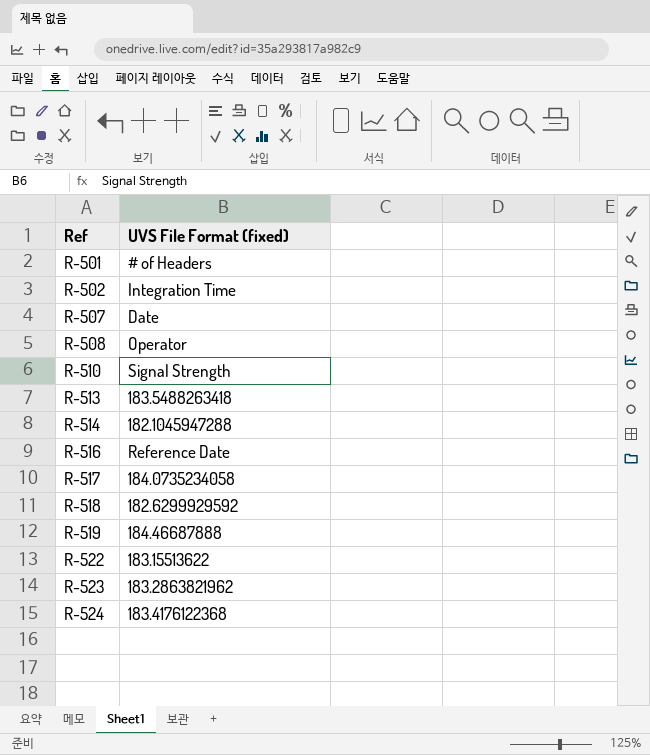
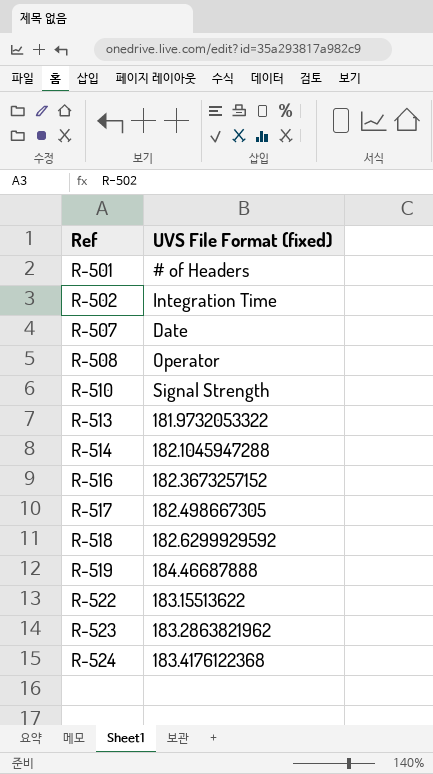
R-513 | UVS File Format (fixed): 183.5488263418 -> 181.9732053322
R-516 | UVS File Format (fixed): Reference Date -> 182.3673257152
R-517 | UVS File Format (fixed): 184.0735234058 -> 182.498667305

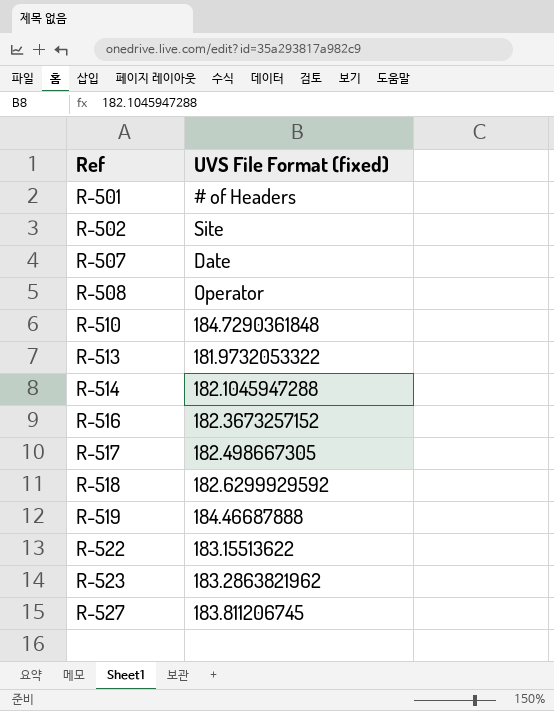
row R-524: 183.4176122368 -> none
R-502 | UVS File Format (fixed): Integration Time -> Site
R-510 | UVS File Format (fixed): Signal Strength -> 184.7290361848
row R-527: none -> 183.811206745

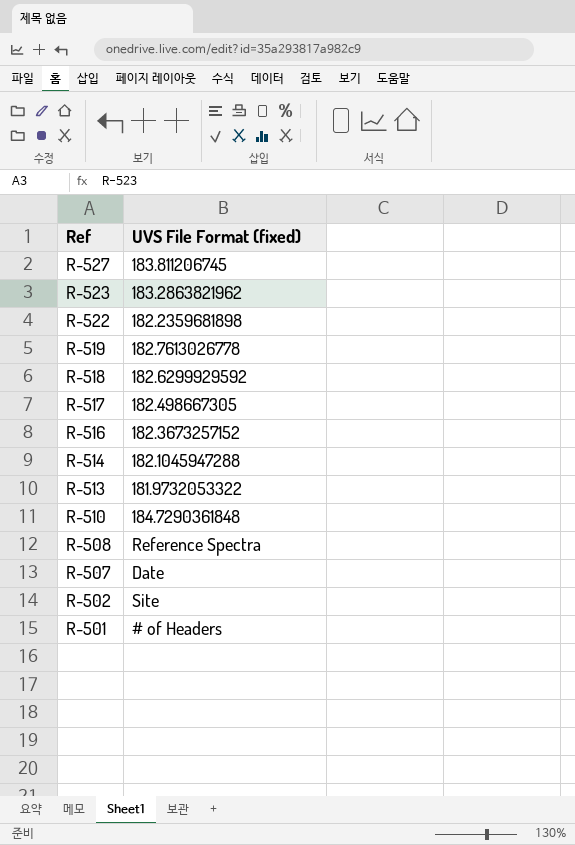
row order: Ref ascending -> Ref descending
R-522 | UVS File Format (fixed): 183.15513622 -> 182.2359681898
R-519 | UVS File Format (fixed): 184.46687888 -> 182.7613026778
R-508 | UVS File Format (fixed): Operator -> Reference Spectra

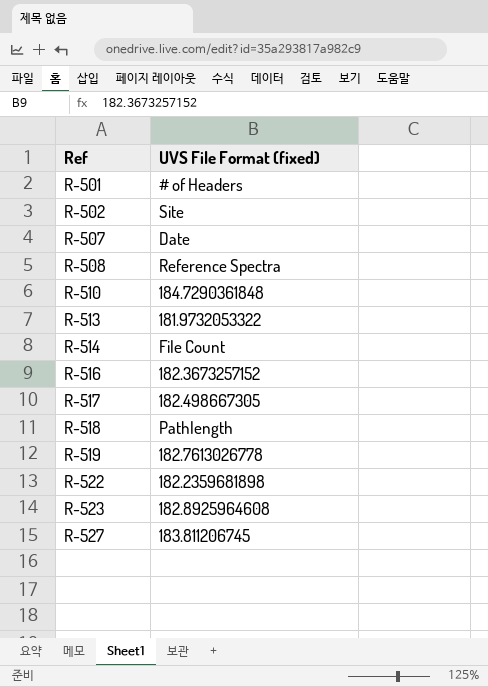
row order: Ref descending -> Ref ascending
R-514 | UVS File Format (fixed): 182.1045947288 -> File Count
R-518 | UVS File Format (fixed): 182.6299929592 -> Pathlength
R-523 | UVS File Format (fixed): 183.2863821962 -> 182.8925964608

